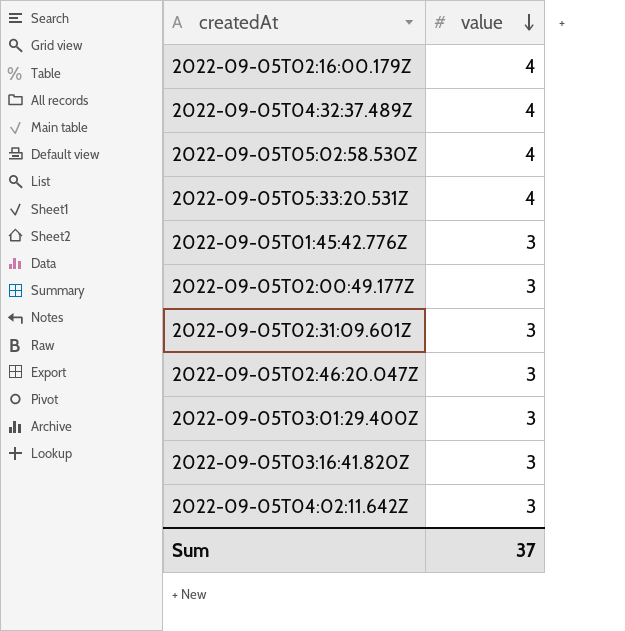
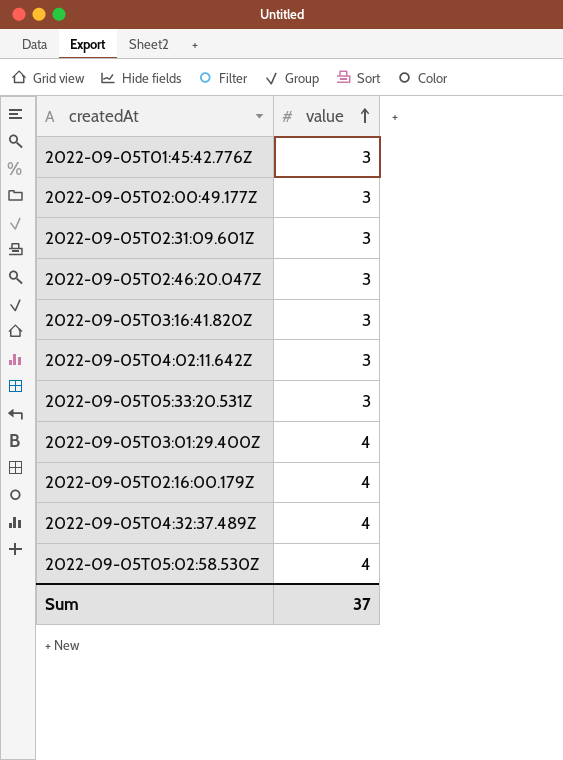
row order: value descending -> value ascending
2022-09-05T05:33:20.531Z | value: 4 -> 3
2022-09-05T03:01:29.400Z | value: 3 -> 4

